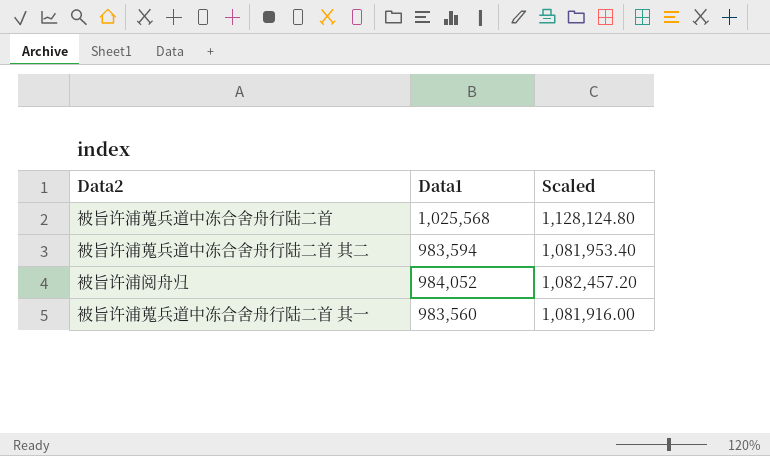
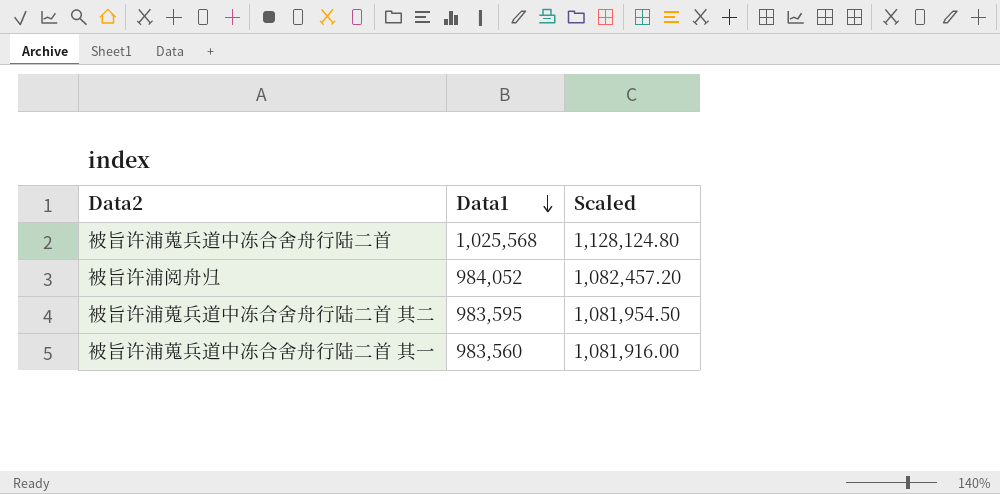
row order: none -> Data1 descending
被旨许浦蒐兵道中冻合舍舟行陆二首 其二 | Data1: 983,594 -> 983,595
被旨许浦蒐兵道中冻合舍舟行陆二首 其二 | Scaled: 1,081,953.40 -> 1,081,954.50

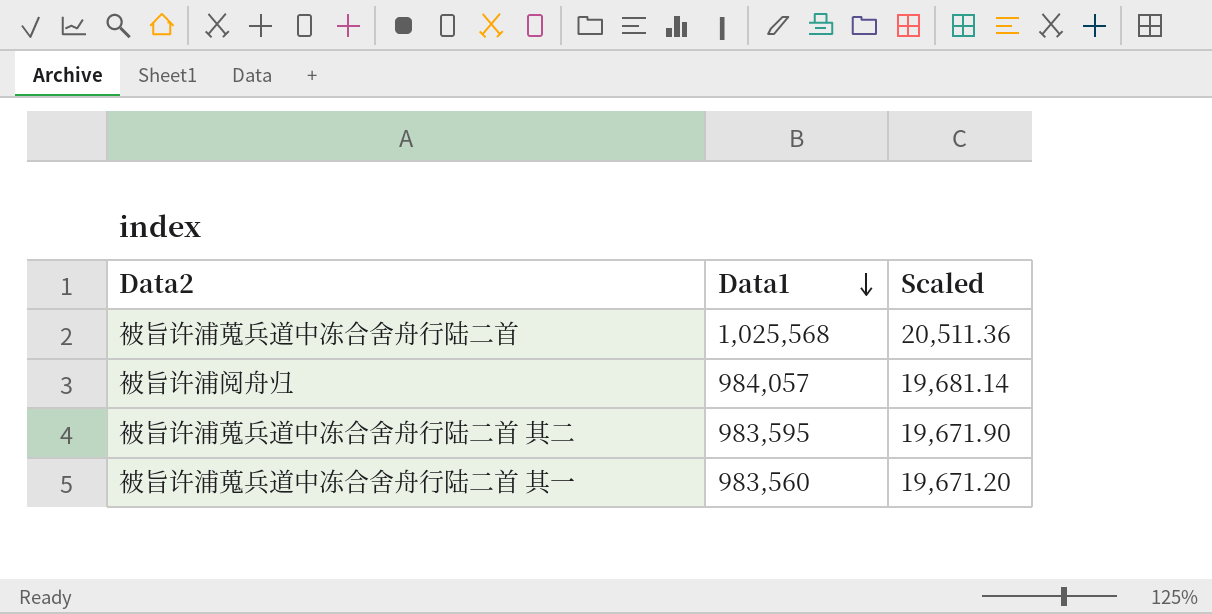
column Scaled | formula: [Data1] * 1.1 -> [Data1] * 0.02
被旨许浦阅舟归 | Data1: 984,052 -> 984,057

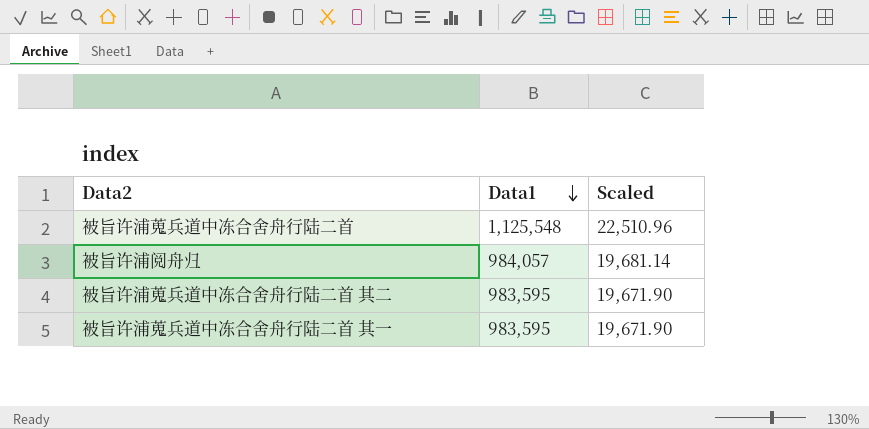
被旨许浦蒐兵道中冻合舍舟行陆二首 | Data1: 1,025,568 -> 1,125,548
被旨许浦蒐兵道中冻合舍舟行陆二首 | Scaled: 20,511.36 -> 22,510.96
被旨许浦蒐兵道中冻合舍舟行陆二首 其一 | Data1: 983,560 -> 983,595
被旨许浦蒐兵道中冻合舍舟行陆二首 其一 | Scaled: 19,671.20 -> 19,671.90

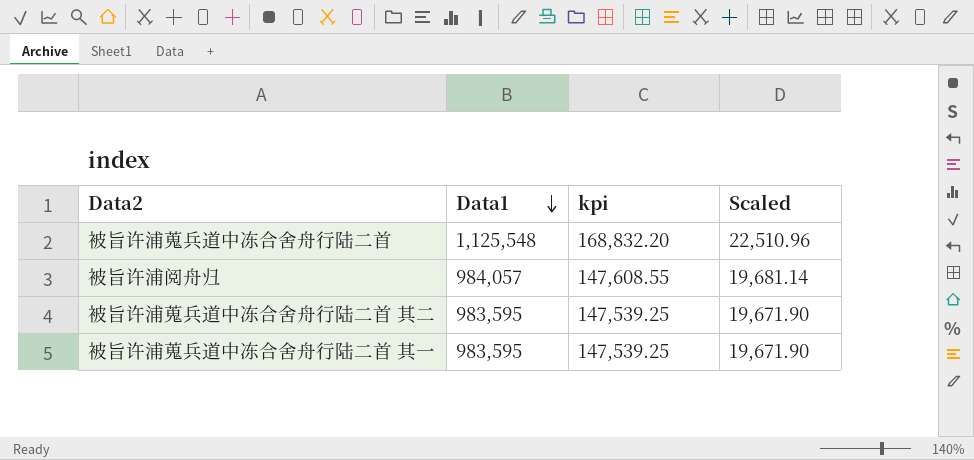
column kpi | formula: none -> [Data1] * 0.15

